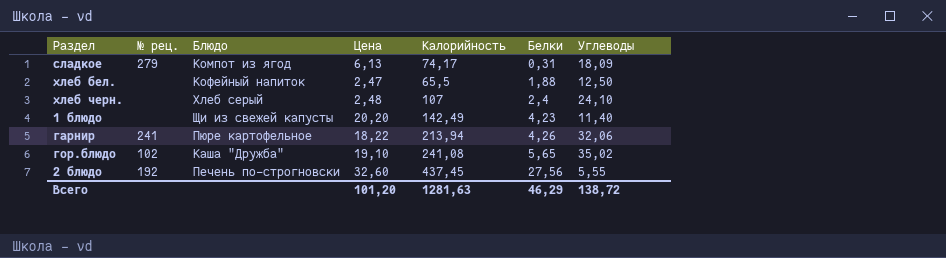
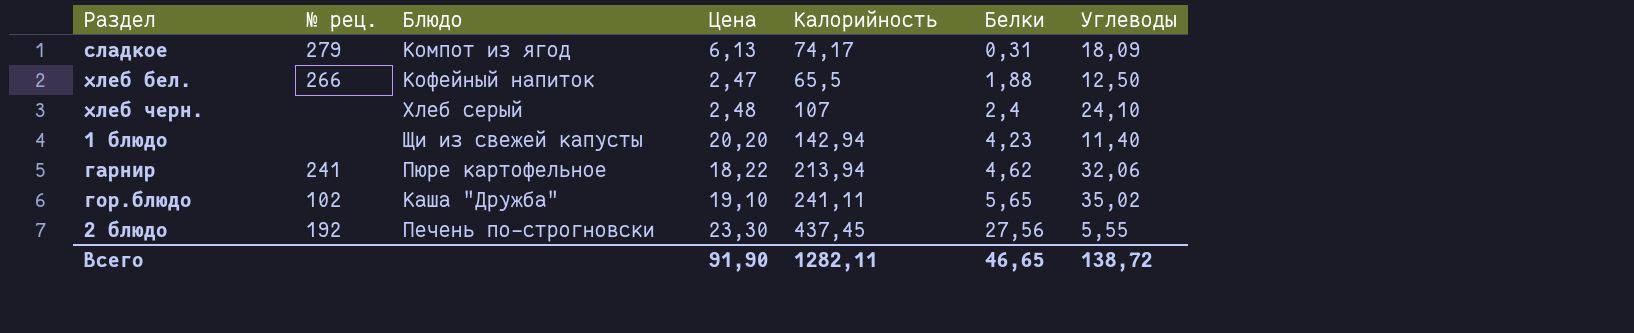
хлеб бел. | № рец.: none -> 266
1 блюдо | Калорийность: 142,49 -> 142,94
гарнир | Белки: 4,26 -> 4,62
гор.блюдо | Калорийность: 241,08 -> 241,11
2 блюдо | Цена: 32,60 -> 23,30
Всего | Цена: 101,20 -> 91,90
Всего | Калорийность: 1281,63 -> 1282,11
Всего | Белки: 46,29 -> 46,65

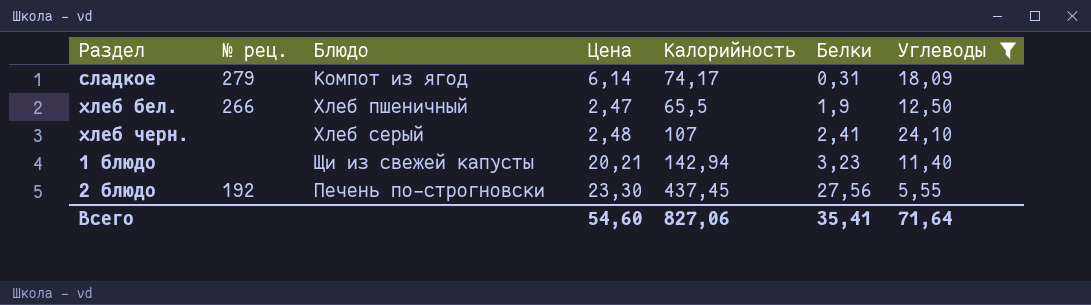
filter: none -> Углеводы <= 24,10
сладкое | Цена: 6,13 -> 6,14
хлеб бел. | Блюдо: Кофейный напиток -> Хлеб пшеничный
хлеб бел. | Белки: 1,88 -> 1,9
хлеб черн. | Белки: 2,4 -> 2,41
1 блюдо | Цена: 20,20 -> 20,21
1 блюдо | Белки: 4,23 -> 3,23
Всего | Цена: 91,90 -> 54,60
Всего | Калорийность: 1282,11 -> 827,06
Всего | Белки: 46,65 -> 35,41
Всего | Углеводы: 138,72 -> 71,64

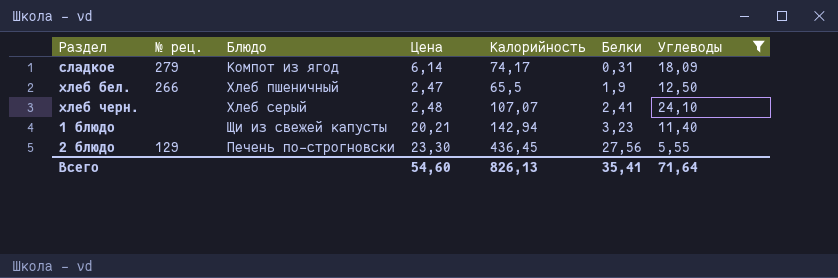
хлеб черн. | Калорийность: 107 -> 107,07
2 блюдо | № рец.: 192 -> 129
2 блюдо | Калорийность: 437,45 -> 436,45
Всего | Калорийность: 827,06 -> 826,13

